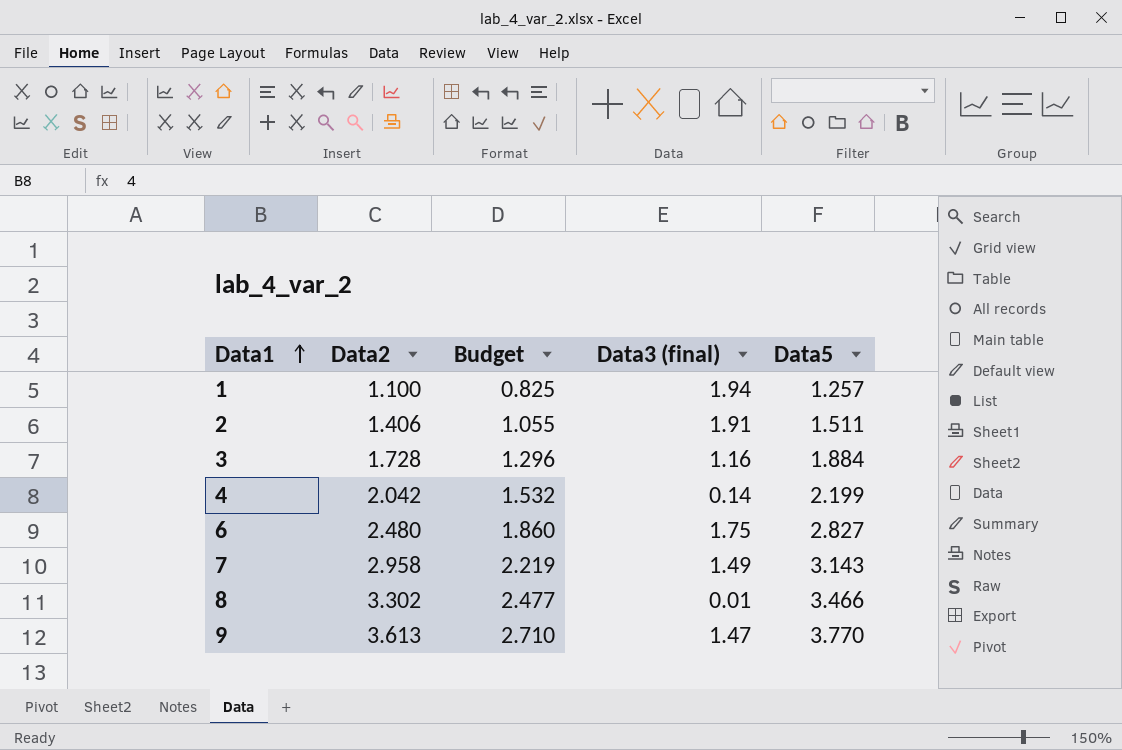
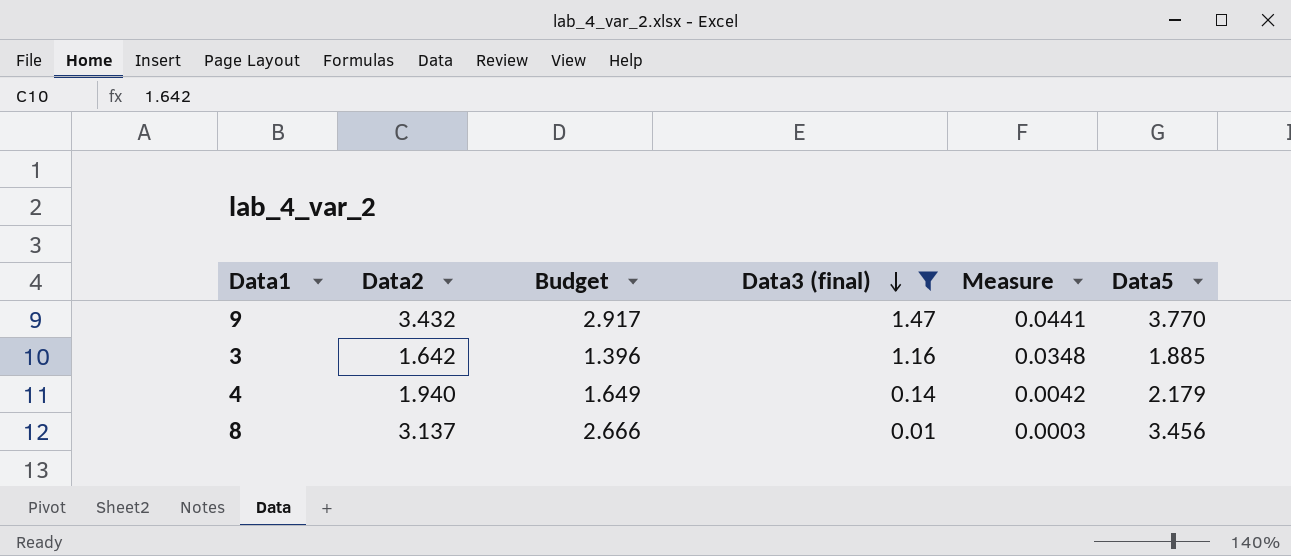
filter: none -> Data3 (final) <= 1.47
row order: Data1 ascending -> Data3 (final) descending
column Budget | formula: [Data2] * 0.75 -> [Data2] * 0.85
column Measure | formula: none -> [Data3 (final)] * 0.03
9 | Data2: 3.613 -> 3.432
3 | Data2: 1.728 -> 1.642
3 | Data5: 1.884 -> 1.885
4 | Data2: 2.042 -> 1.940
4 | Data5: 2.199 -> 2.179
8 | Data2: 3.302 -> 3.137
8 | Data5: 3.466 -> 3.456

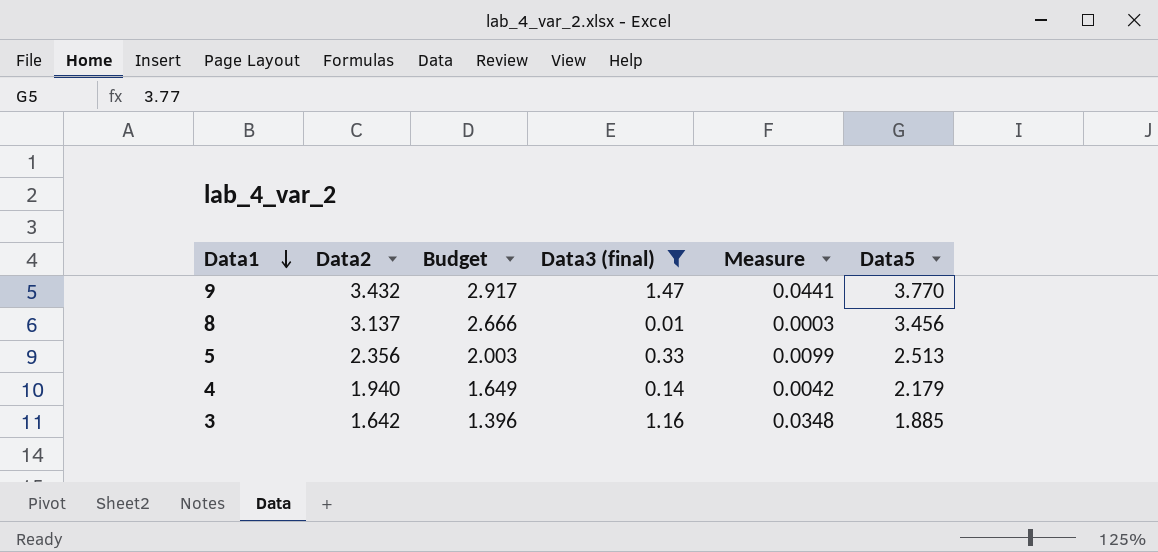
row order: Data3 (final) descending -> Data1 descending
row 5: none -> 2.356 | 2.003 | 0.33 | 0.0099 | 2.513

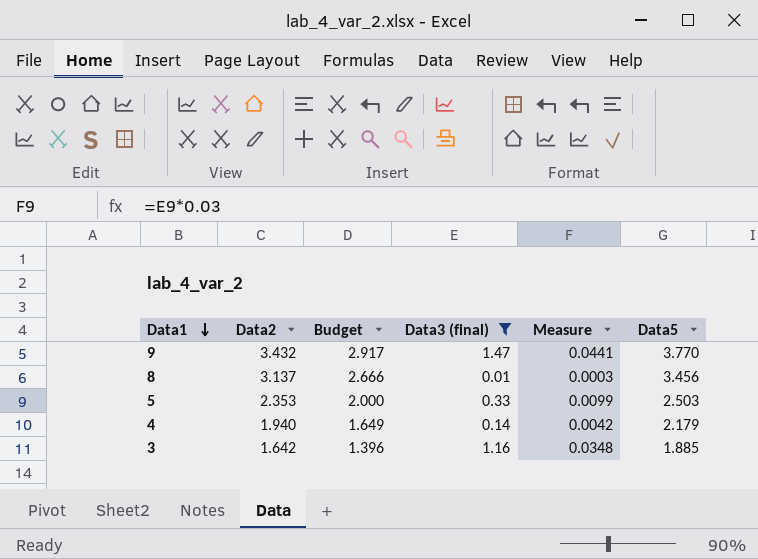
5 | Data2: 2.356 -> 2.353
5 | Budget: 2.003 -> 2.000
5 | Data5: 2.513 -> 2.503

